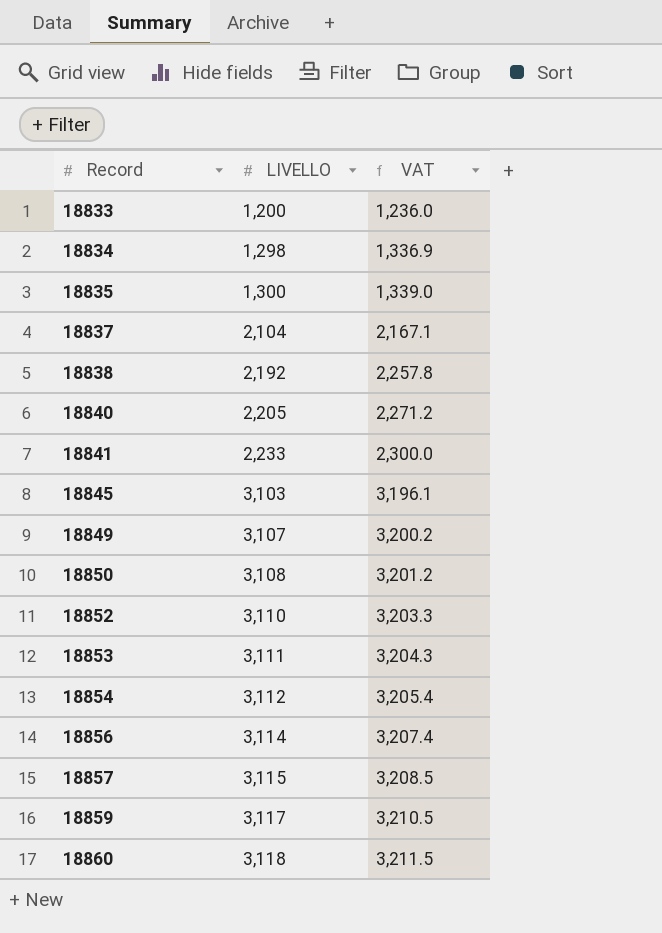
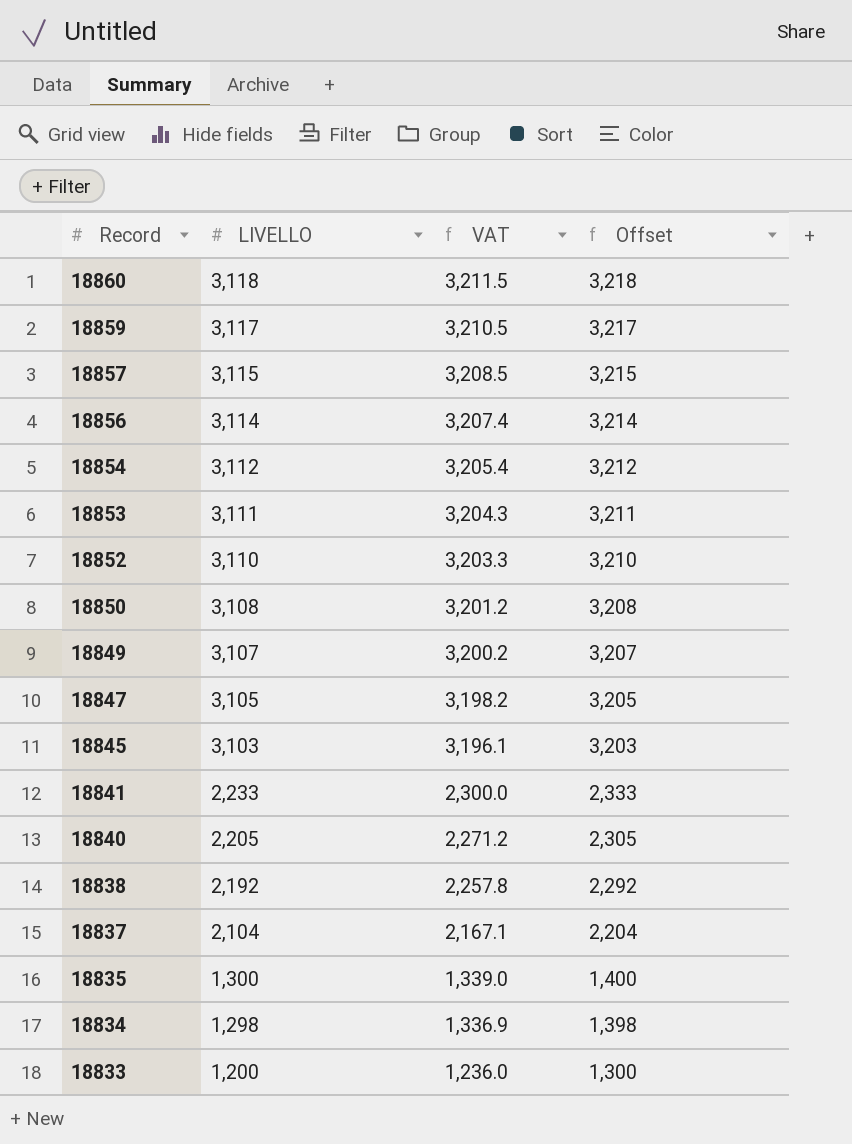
row order: Record ascending -> Record descending
column Offset | formula: none -> [LIVELLO] + 100
row 18847: none -> 3,105 | 3,198.2 | 3,205

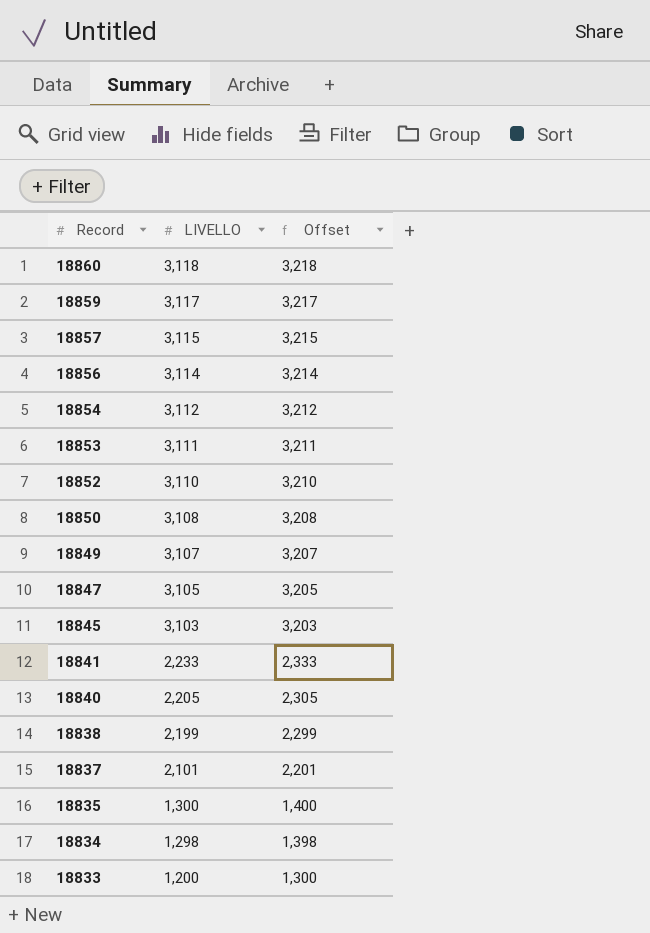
column VAT | formula: [LIVELLO] * 1.03 -> none
18838 | LIVELLO: 2,192 -> 2,199
18838 | Offset: 2,292 -> 2,299
18837 | LIVELLO: 2,104 -> 2,101
18837 | Offset: 2,204 -> 2,201

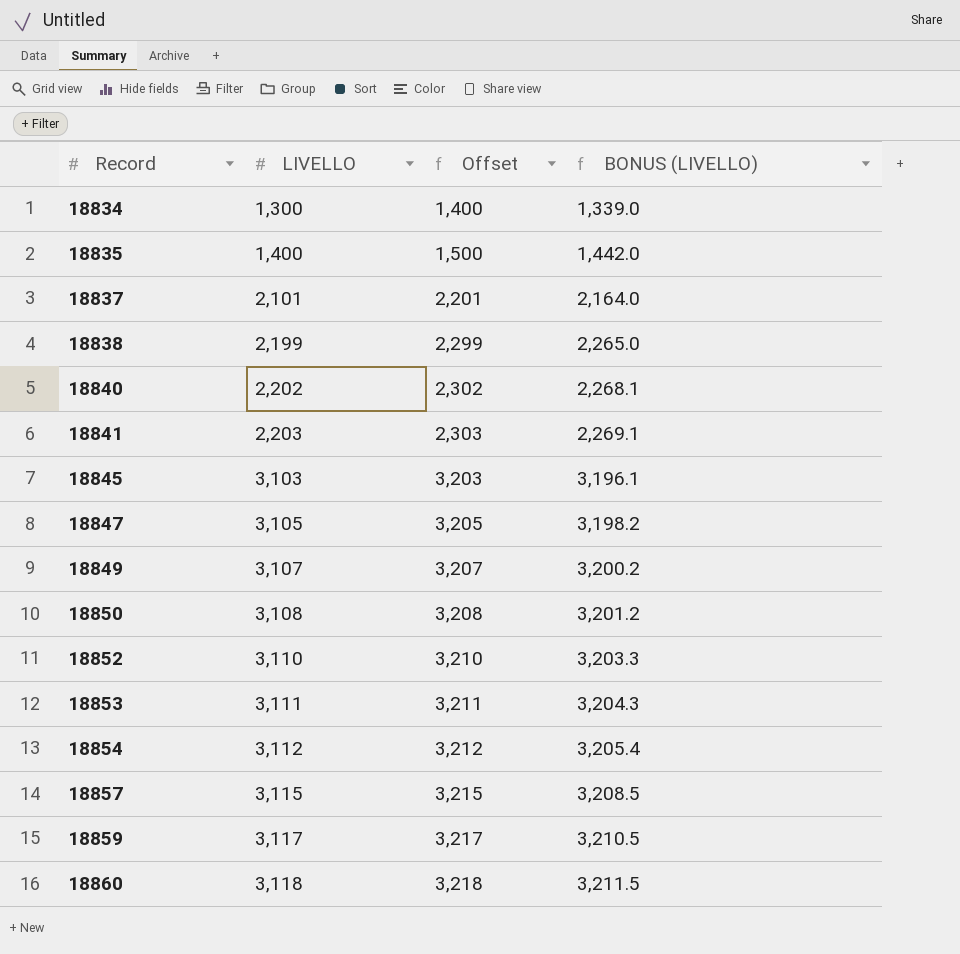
row order: Record descending -> Record ascending
column BONUS (LIVELLO) | formula: none -> [LIVELLO] * 1.03
row 18856: 3,114 | 3,214 -> none
row 18833: 1,200 | 1,300 -> none
18834 | LIVELLO: 1,298 -> 1,300
18834 | Offset: 1,398 -> 1,400
18835 | LIVELLO: 1,300 -> 1,400
18835 | Offset: 1,400 -> 1,500
18840 | LIVELLO: 2,205 -> 2,202
18840 | Offset: 2,305 -> 2,302
18841 | LIVELLO: 2,233 -> 2,203
18841 | Offset: 2,333 -> 2,303

